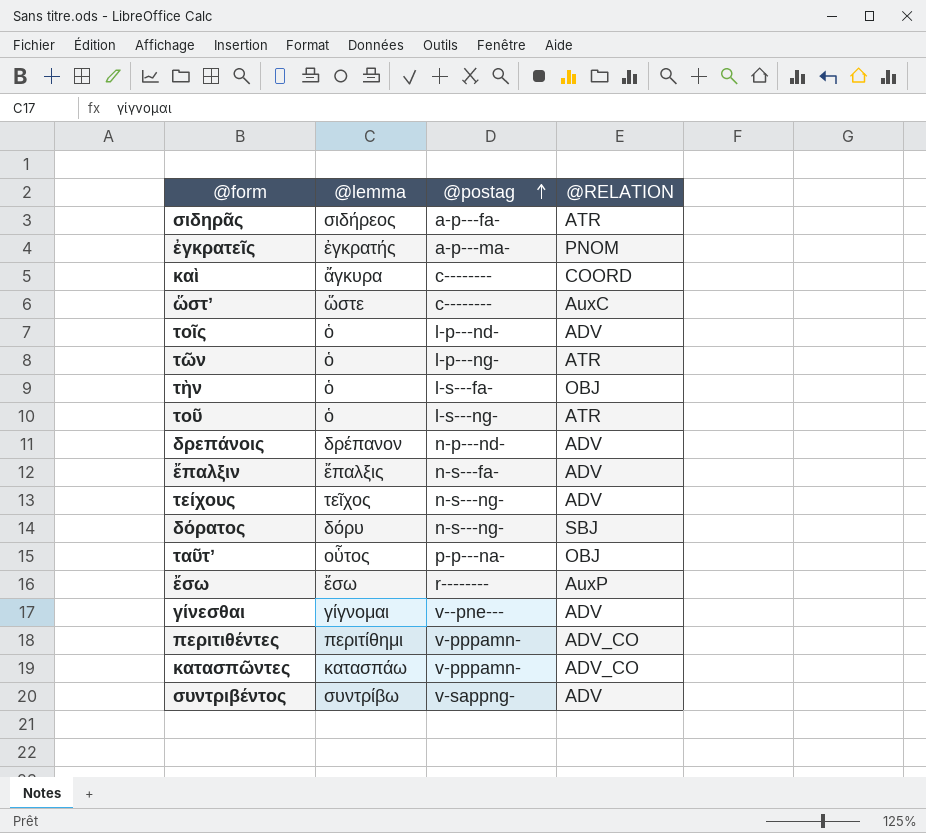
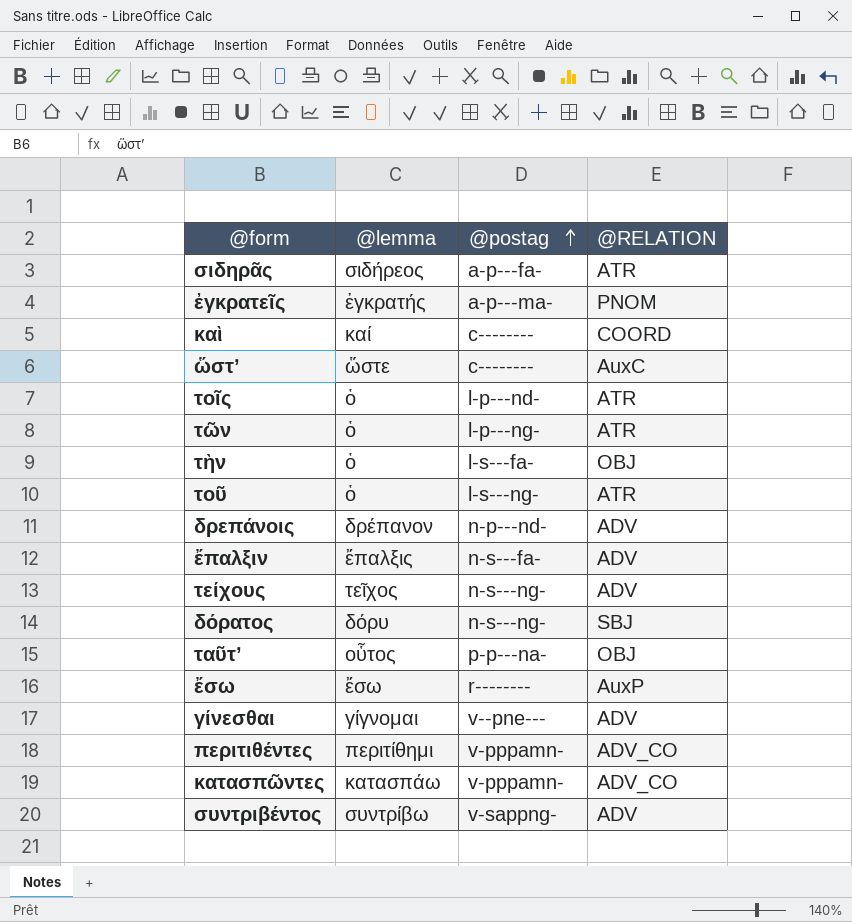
καὶ | @lemma: ἄγκυρα -> καί
τοῖς | @RELATION: ADV -> ATR

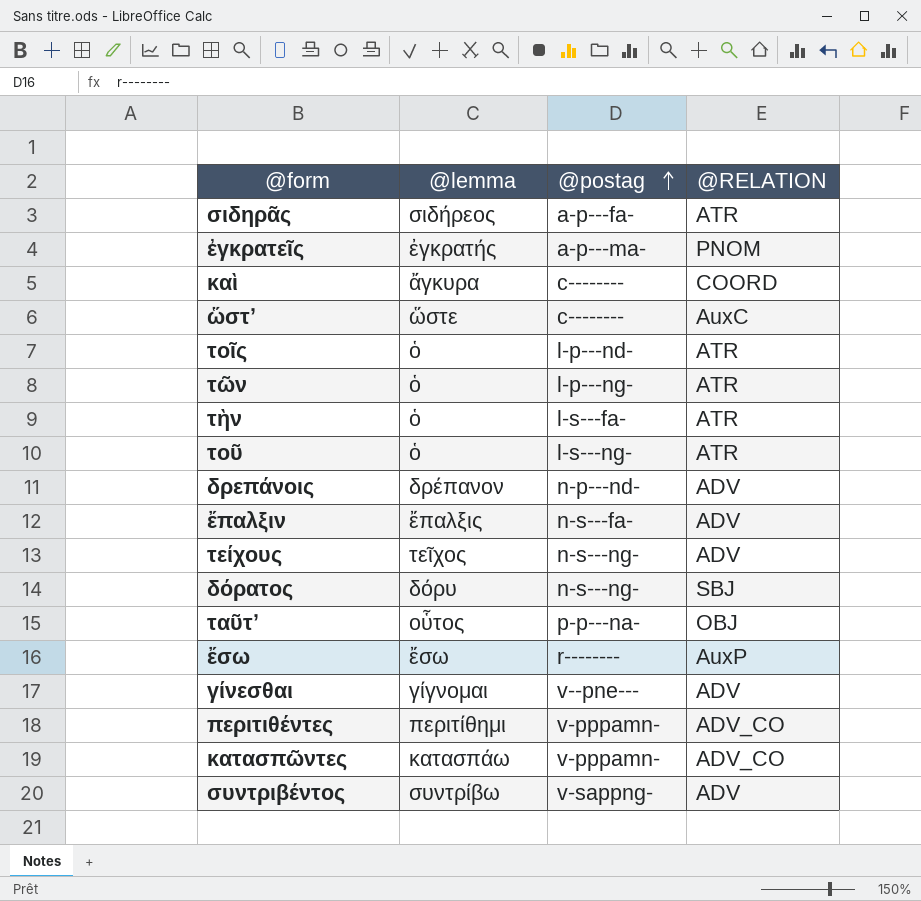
καὶ | @lemma: καί -> ἄγκυρα
τὴν | @RELATION: OBJ -> ATR

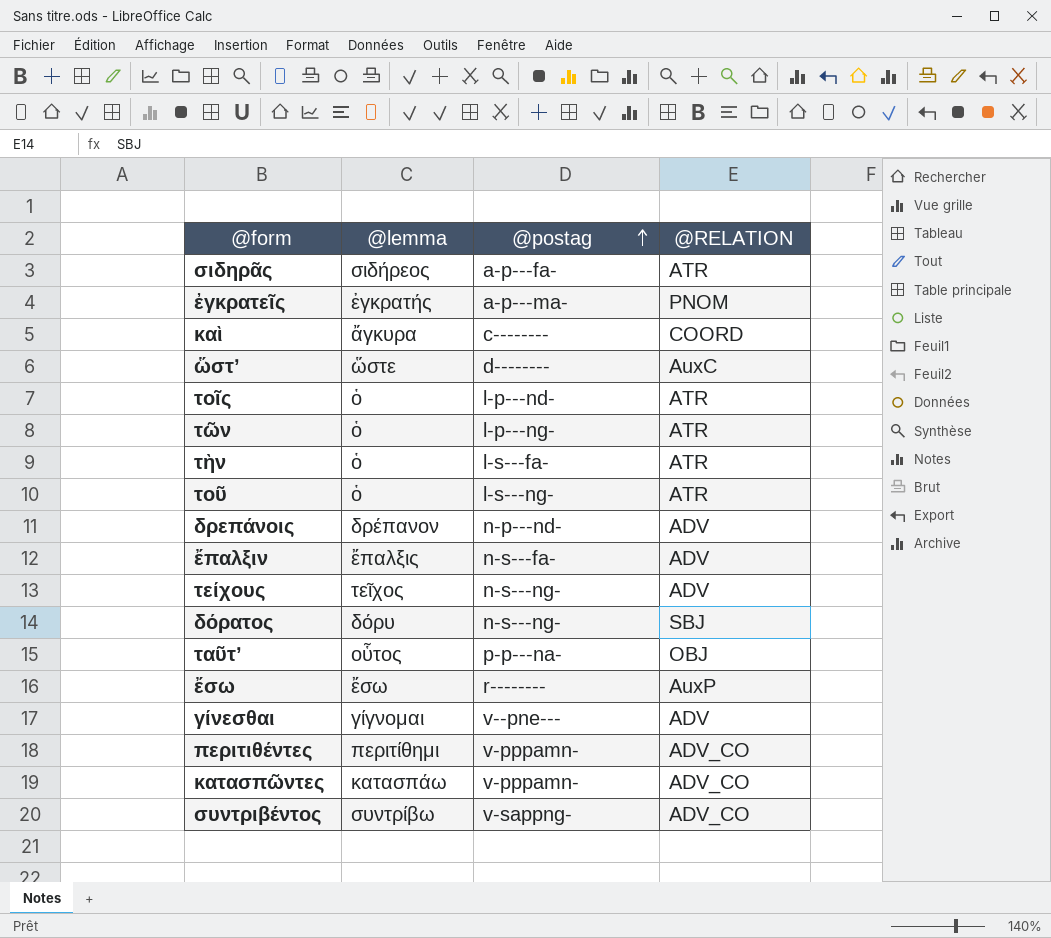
ὥστʼ | @postag: c-------- -> d--------
συντριβέντος | @RELATION: ADV -> ADV_CO

